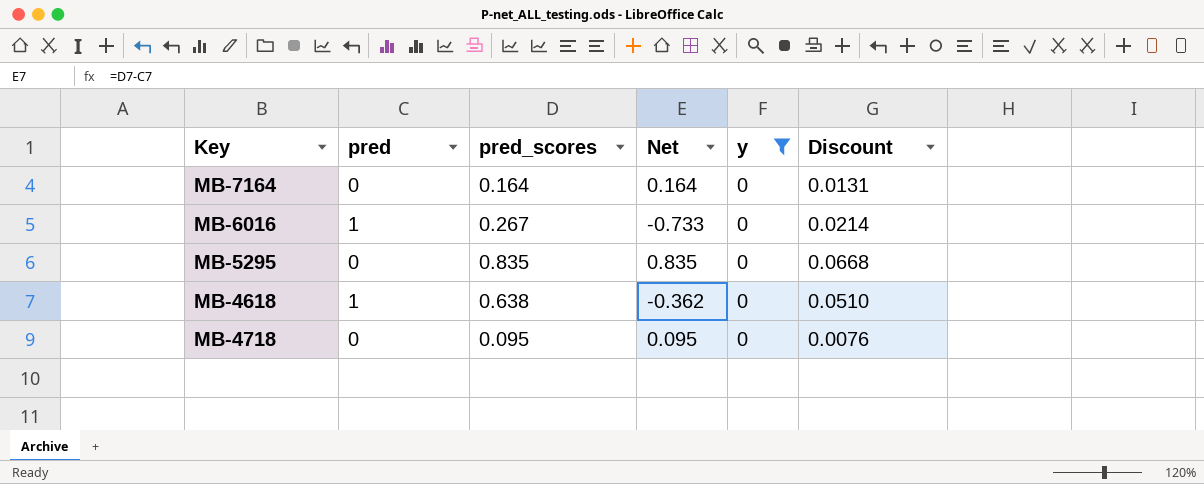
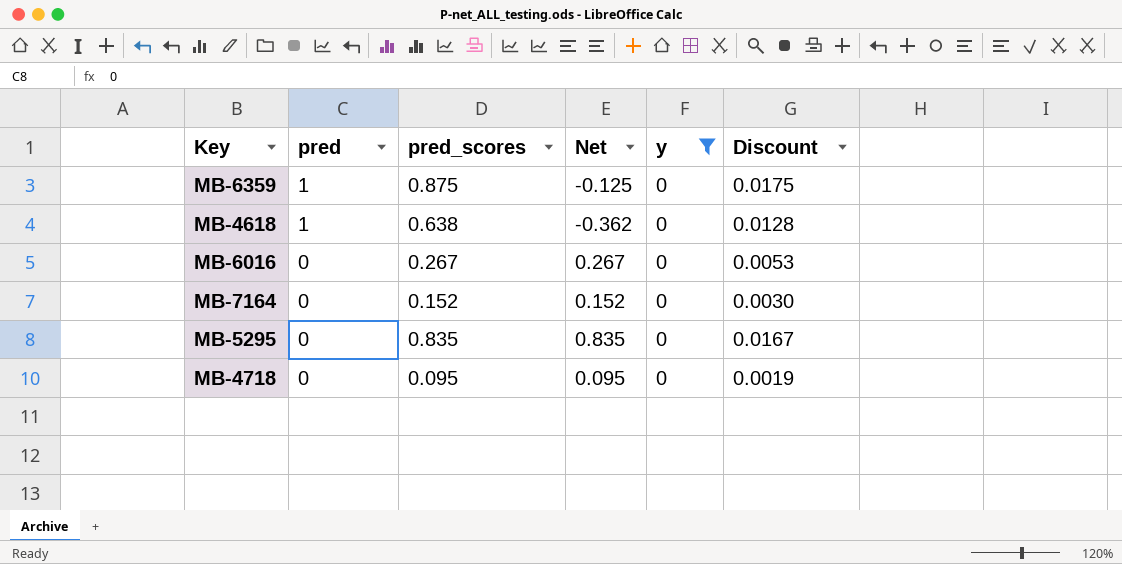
row order: none -> pred descending
column Discount | formula: [pred_scores] * 0.08 -> [pred_scores] * 0.02
row MB-6359: none -> 1 | 0.875 | -0.125 | 0 | 0.0175
MB-6016 | pred: 1 -> 0
MB-6016 | Net: -0.733 -> 0.267
MB-7164 | pred_scores: 0.164 -> 0.152
MB-7164 | Net: 0.164 -> 0.152

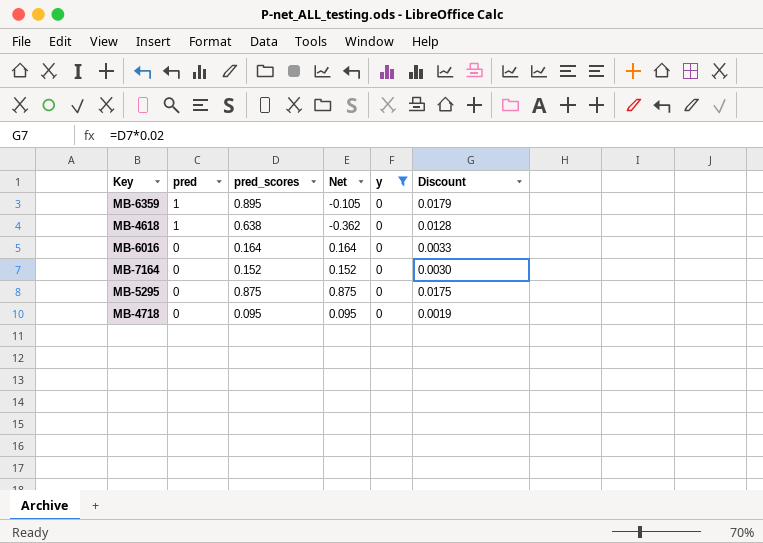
MB-6359 | pred_scores: 0.875 -> 0.895
MB-6359 | Net: -0.125 -> -0.105
MB-6359 | Discount: 0.0175 -> 0.0179
MB-6016 | pred_scores: 0.267 -> 0.164
MB-6016 | Net: 0.267 -> 0.164
MB-6016 | Discount: 0.0053 -> 0.0033
MB-5295 | pred_scores: 0.835 -> 0.875
MB-5295 | Net: 0.835 -> 0.875
MB-5295 | Discount: 0.0167 -> 0.0175

